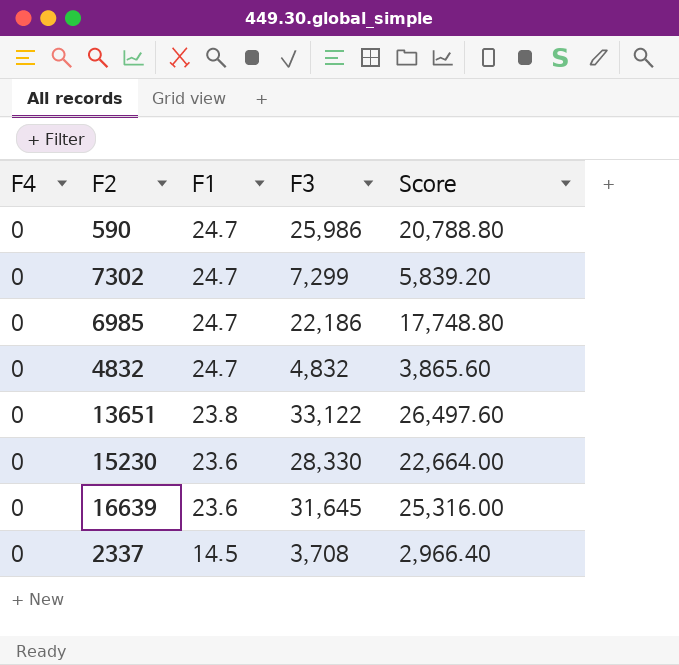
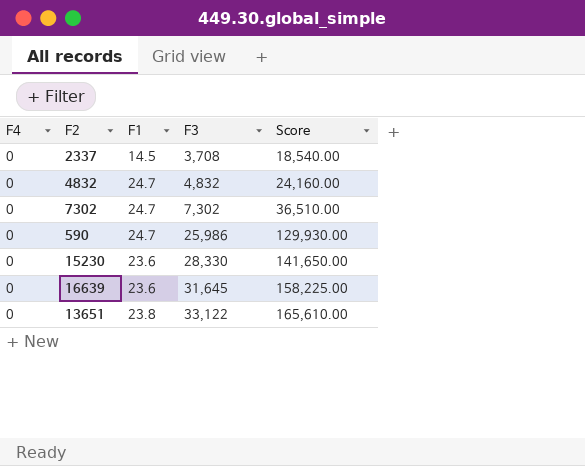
row order: F1 descending -> F3 ascending
column Score | formula: [F3] * 0.8 -> [F3] * 5
row 6985: 0 | 24.7 | 22,186 | 17,748.80 -> none
7302 | F3: 7,299 -> 7,302

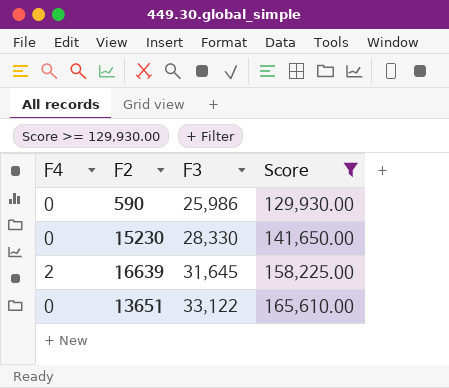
filter: none -> Score >= 129,930.00
column F1 | position: 3 -> none
16639 | F4: 0 -> 2

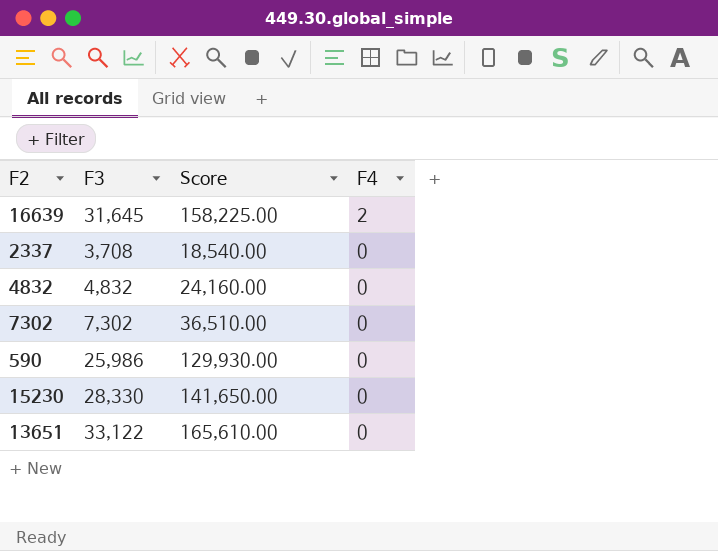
filter: Score >= 129,930.00 -> none
row order: F3 ascending -> F4 descending
column F4 | position: 1 -> 4

